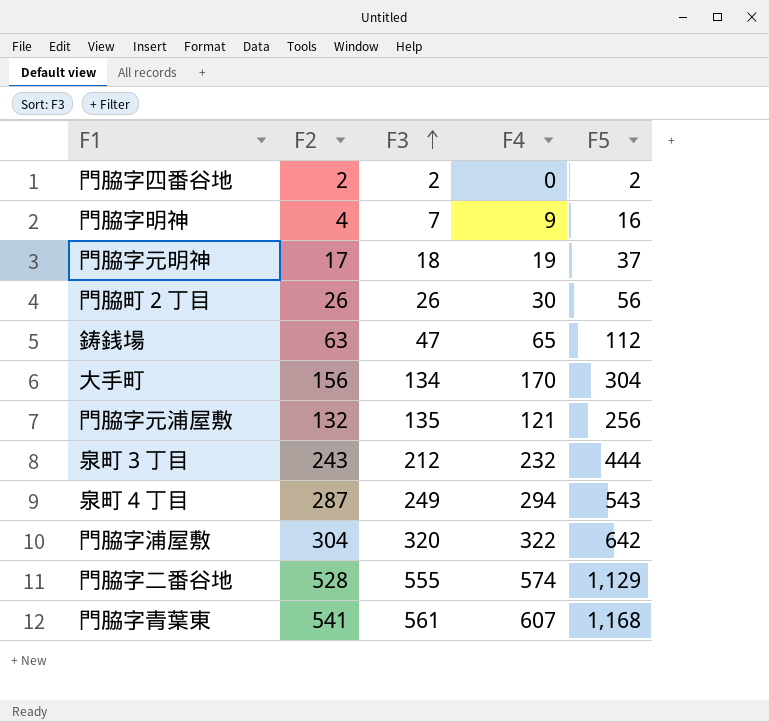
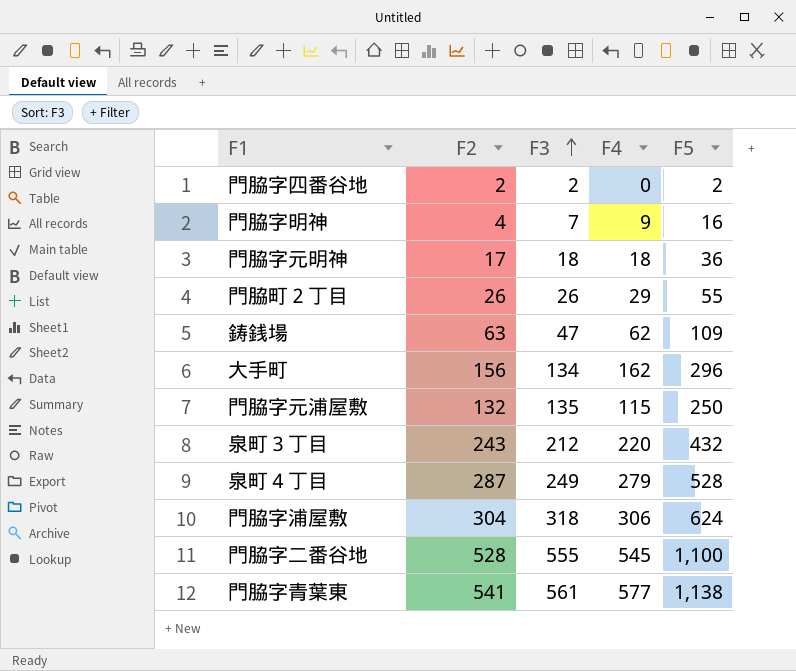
門脇字元明神 | F4: 19 -> 18
門脇字元明神 | F5: 37 -> 36
門脇町２丁目 | F4: 30 -> 29
門脇町２丁目 | F5: 56 -> 55
鋳銭場 | F4: 65 -> 62
鋳銭場 | F5: 112 -> 109
大手町 | F4: 170 -> 162
大手町 | F5: 304 -> 296
門脇字元浦屋敷 | F4: 121 -> 115
門脇字元浦屋敷 | F5: 256 -> 250
泉町３丁目 | F4: 232 -> 220
泉町３丁目 | F5: 444 -> 432
泉町４丁目 | F4: 294 -> 279
泉町４丁目 | F5: 543 -> 528
門脇字浦屋敷 | F3: 320 -> 318
門脇字浦屋敷 | F4: 322 -> 306
門脇字浦屋敷 | F5: 642 -> 624
門脇字二番谷地 | F4: 574 -> 545
門脇字二番谷地 | F5: 1,129 -> 1,100
門脇字青葉東 | F4: 607 -> 577
門脇字青葉東 | F5: 1,168 -> 1,138

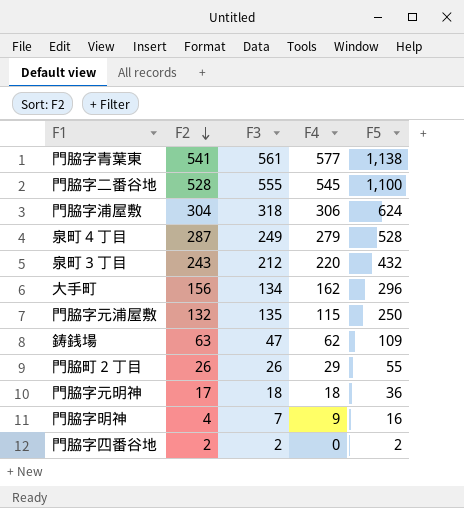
row order: F3 ascending -> F2 descending

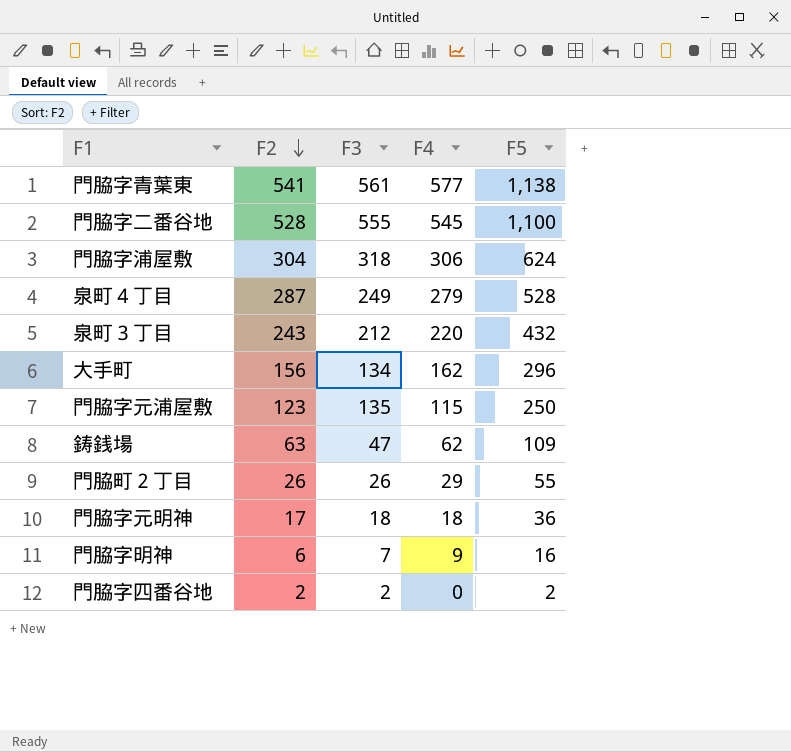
門脇字元浦屋敷 | F2: 132 -> 123
門脇字明神 | F2: 4 -> 6

